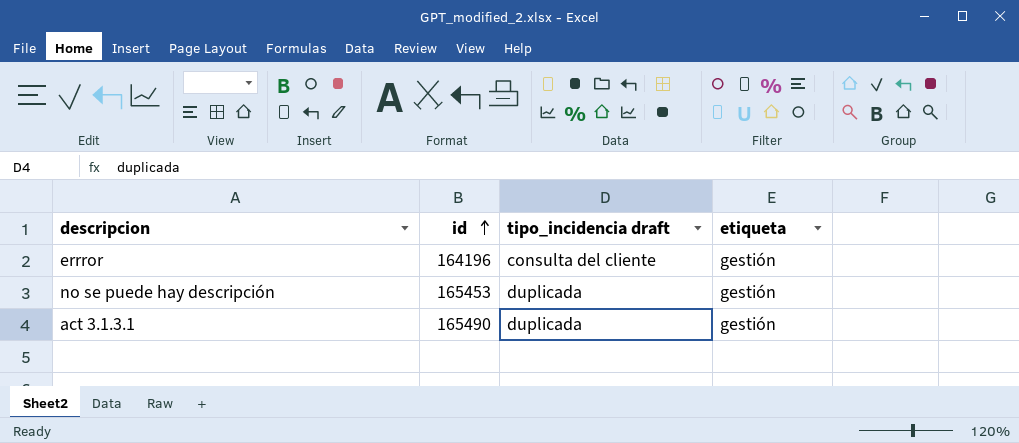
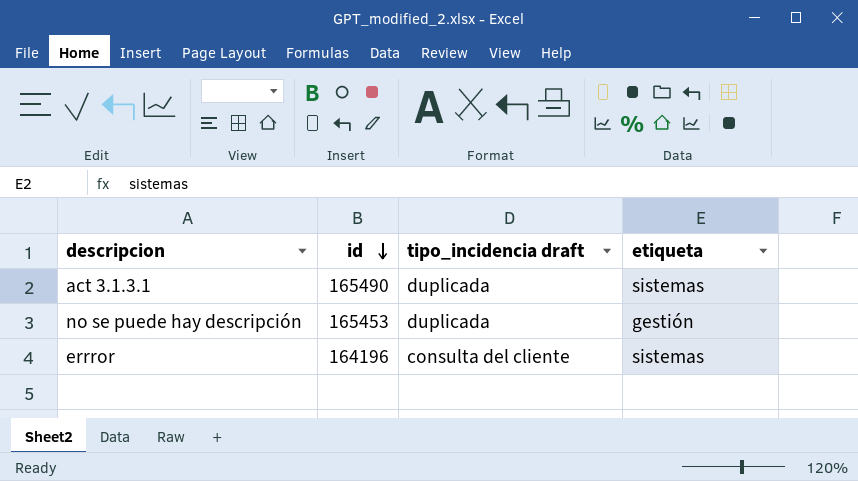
row order: id ascending -> id descending
act 3.1.3.1 | etiqueta: gestión -> sistemas
errror | etiqueta: gestión -> sistemas

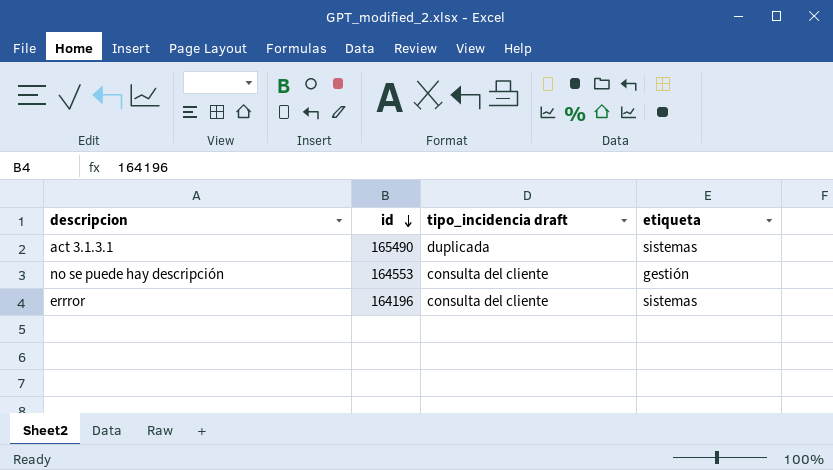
no se puede hay descripción | id: 165453 -> 164553
no se puede hay descripción | tipo_incidencia draft: duplicada -> consulta del cliente

